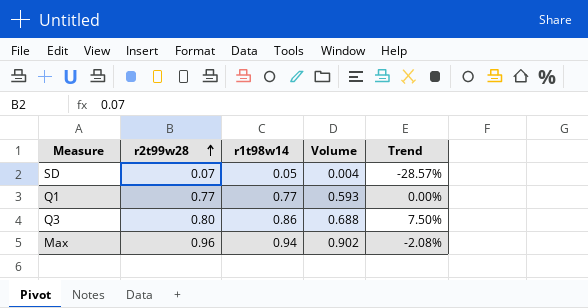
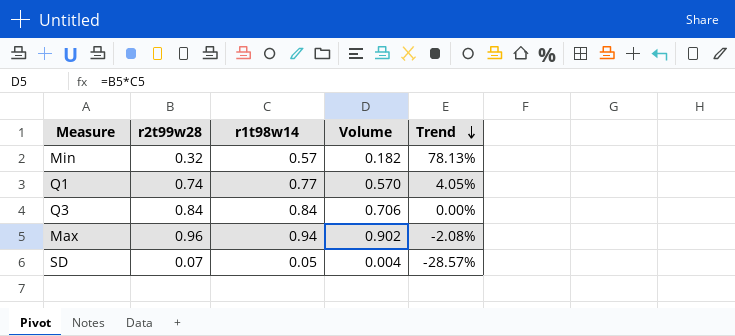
row order: r2t99w28 ascending -> Trend descending
row Min: none -> 0.32 | 0.57 | 0.182 | 78.13%
Q1 | r2t99w28: 0.77 -> 0.74
Q1 | Volume: 0.593 -> 0.570
Q1 | Trend: 0.00% -> 4.05%
Q3 | r2t99w28: 0.80 -> 0.84
Q3 | r1t98w14: 0.86 -> 0.84
Q3 | Volume: 0.688 -> 0.706
Q3 | Trend: 7.50% -> 0.00%

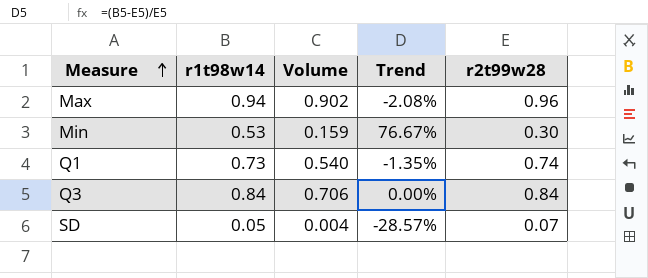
row order: Trend descending -> Measure ascending
column r2t99w28 | position: 2 -> 5
Min | r1t98w14: 0.57 -> 0.53
Min | Volume: 0.182 -> 0.159
Min | Trend: 78.13% -> 76.67%
Min | r2t99w28: 0.32 -> 0.30
Q1 | r1t98w14: 0.77 -> 0.73
Q1 | Volume: 0.570 -> 0.540
Q1 | Trend: 4.05% -> -1.35%

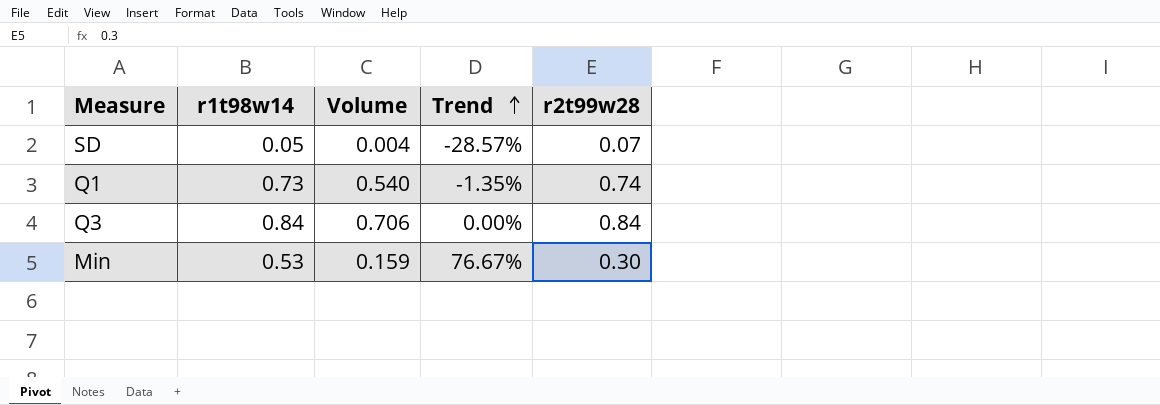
row order: Measure ascending -> Trend ascending
row Max: 0.94 | 0.902 | -2.08% | 0.96 -> none

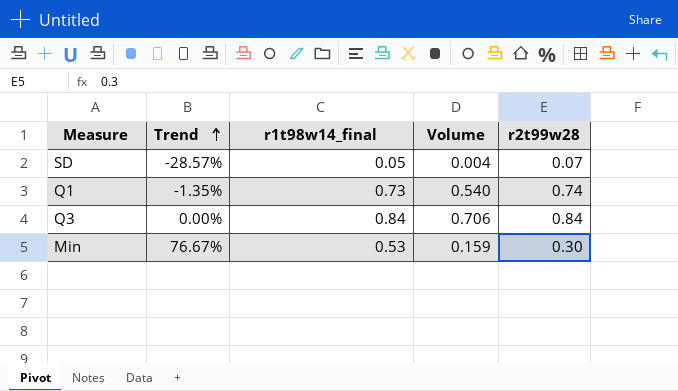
column Trend | position: 4 -> 2
column name: r1t98w14 -> r1t98w14_final

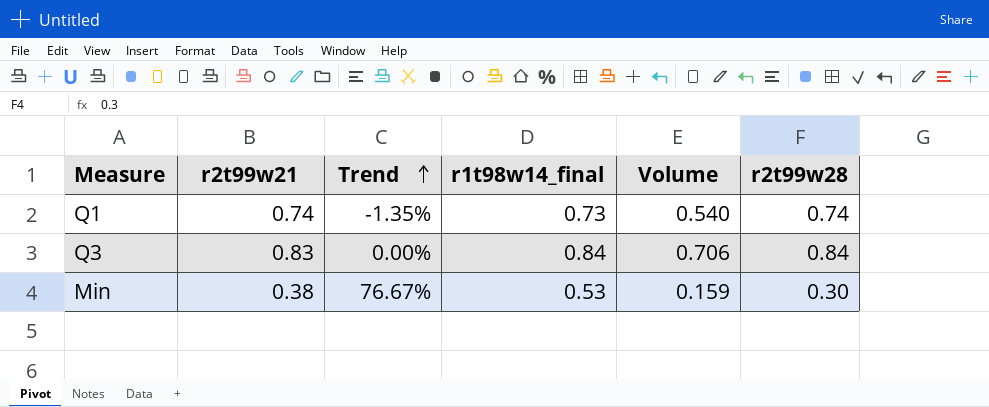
column r2t99w21 | position: none -> 2
row SD: -28.57% | 0.05 | 0.004 | 0.07 -> none

